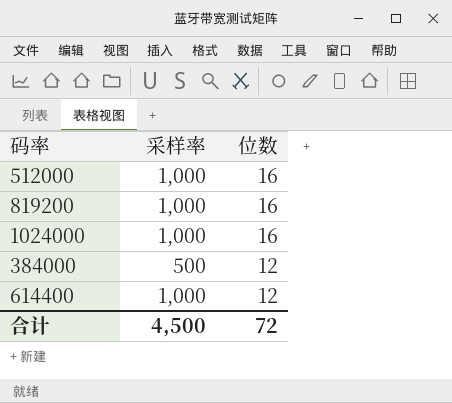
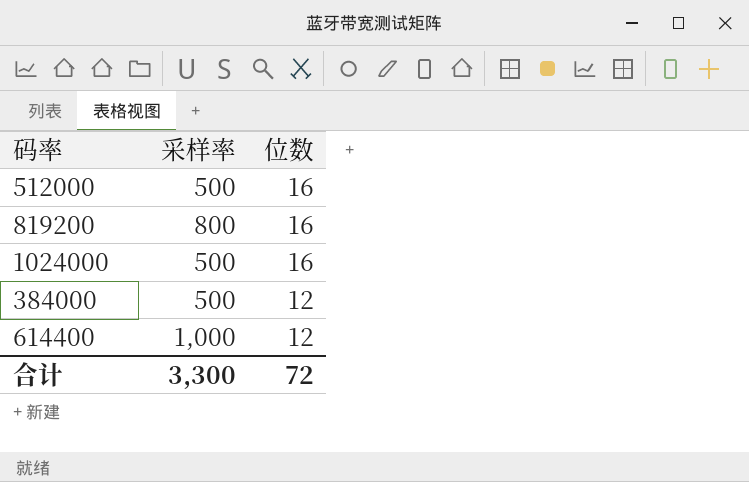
512000 | 采样率: 1,000 -> 500
819200 | 采样率: 1,000 -> 800
1024000 | 采样率: 1,000 -> 500
合计 | 采样率: 4,500 -> 3,300

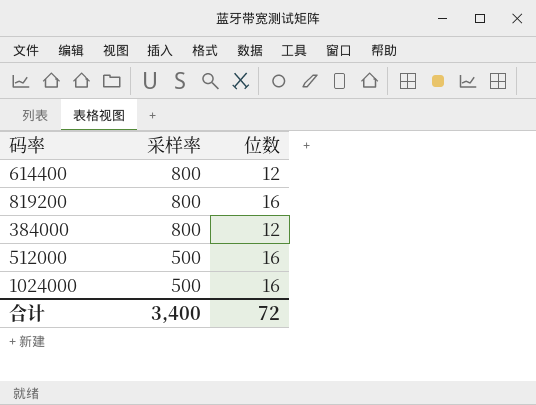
row order: 位数 descending -> 采样率 descending
614400 | 采样率: 1,000 -> 800
384000 | 采样率: 500 -> 800
合计 | 采样率: 3,300 -> 3,400

